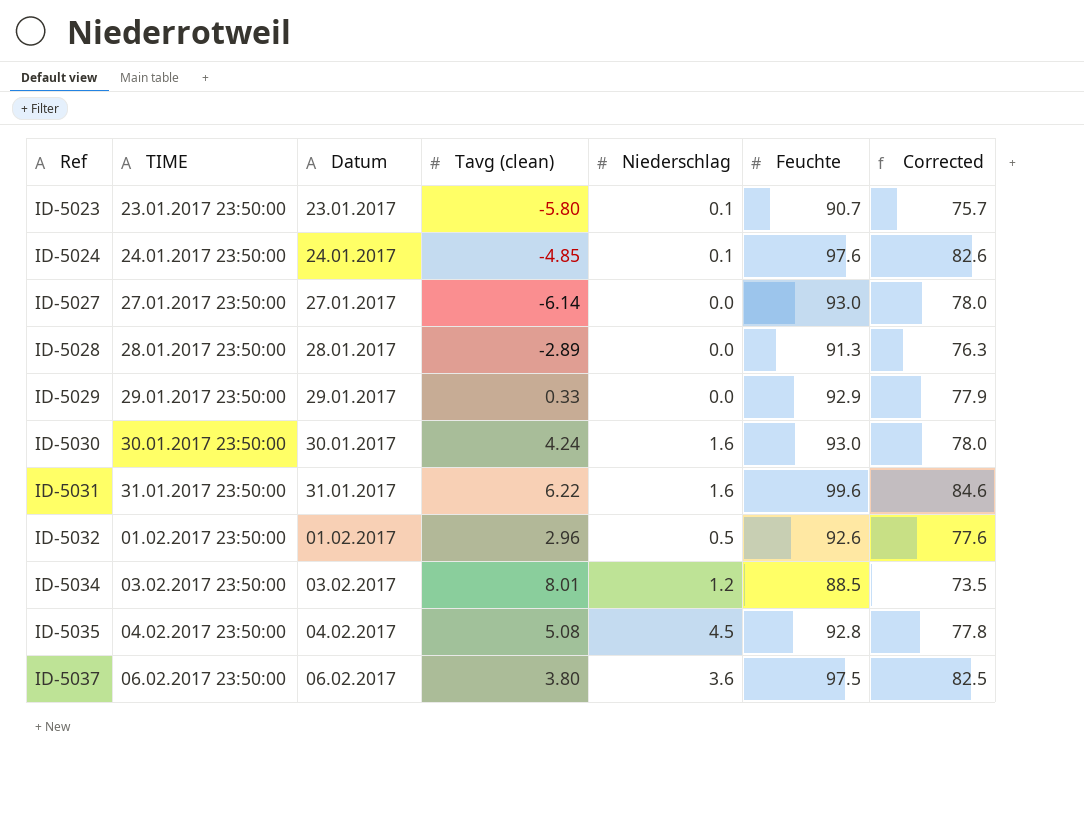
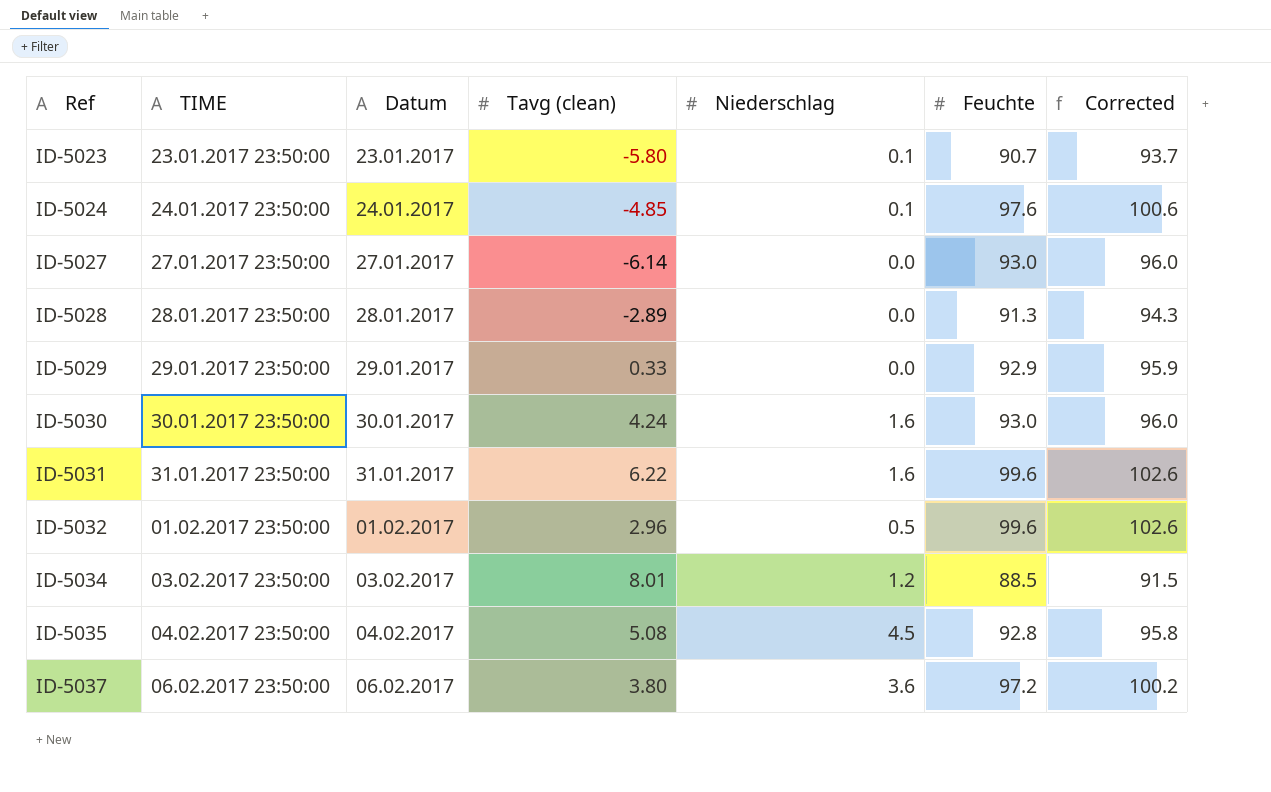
column Corrected | formula: [Feuchte] - 15 -> [Feuchte] + 3
ID-5032 | Feuchte: 92.6 -> 99.6
ID-5037 | Feuchte: 97.5 -> 97.2

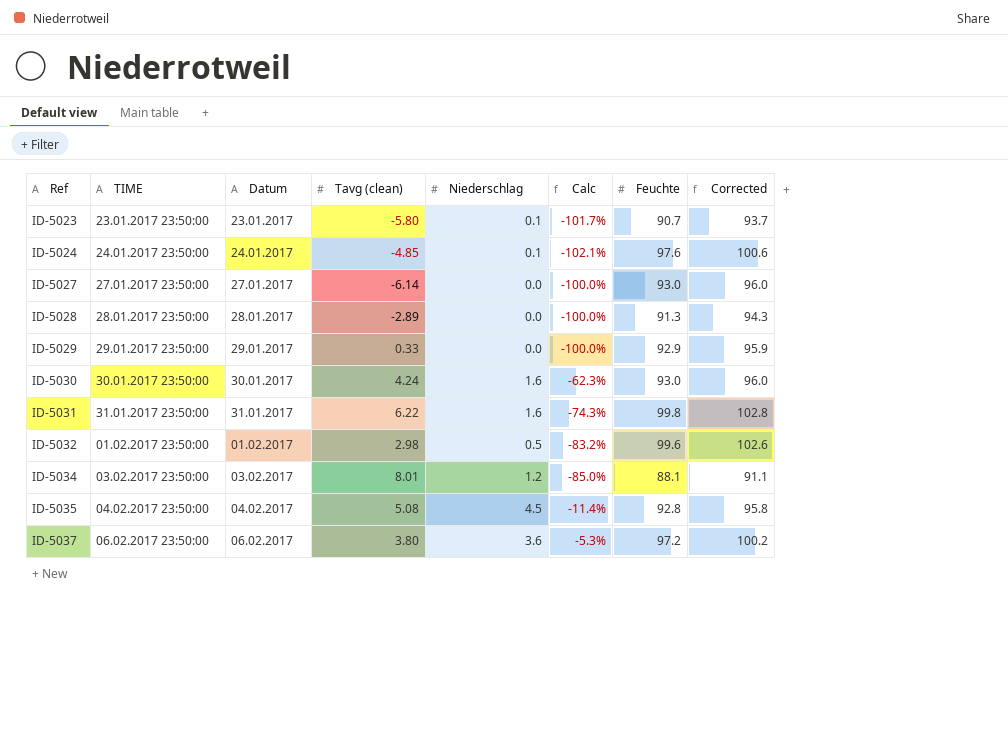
column Calc | formula: none -> ([Niederschlag] - [Tavg (clean)]) / [Tavg (clean)]
ID-5031 | Feuchte: 99.6 -> 99.8
ID-5031 | Corrected: 102.6 -> 102.8
ID-5032 | Tavg (clean): 2.96 -> 2.98
ID-5034 | Feuchte: 88.5 -> 88.1
ID-5034 | Corrected: 91.5 -> 91.1

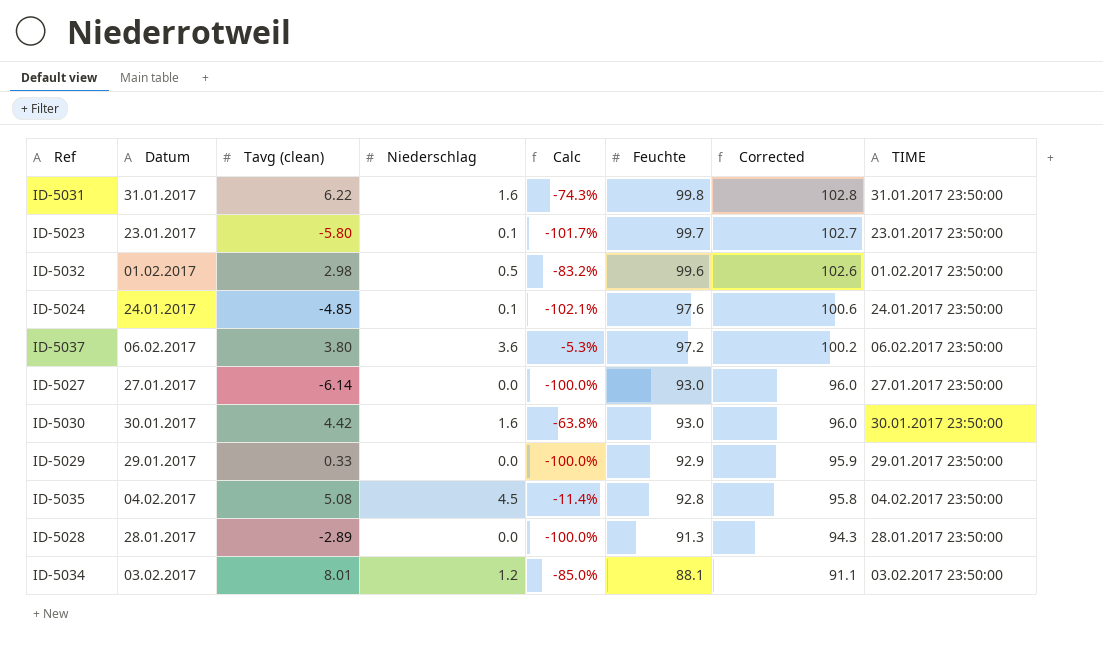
row order: Ref ascending -> Feuchte descending
column TIME | position: 2 -> 8
ID-5023 | Feuchte: 90.7 -> 99.7
ID-5023 | Corrected: 93.7 -> 102.7
ID-5030 | Tavg (clean): 4.24 -> 4.42
ID-5030 | Calc: -62.3% -> -63.8%

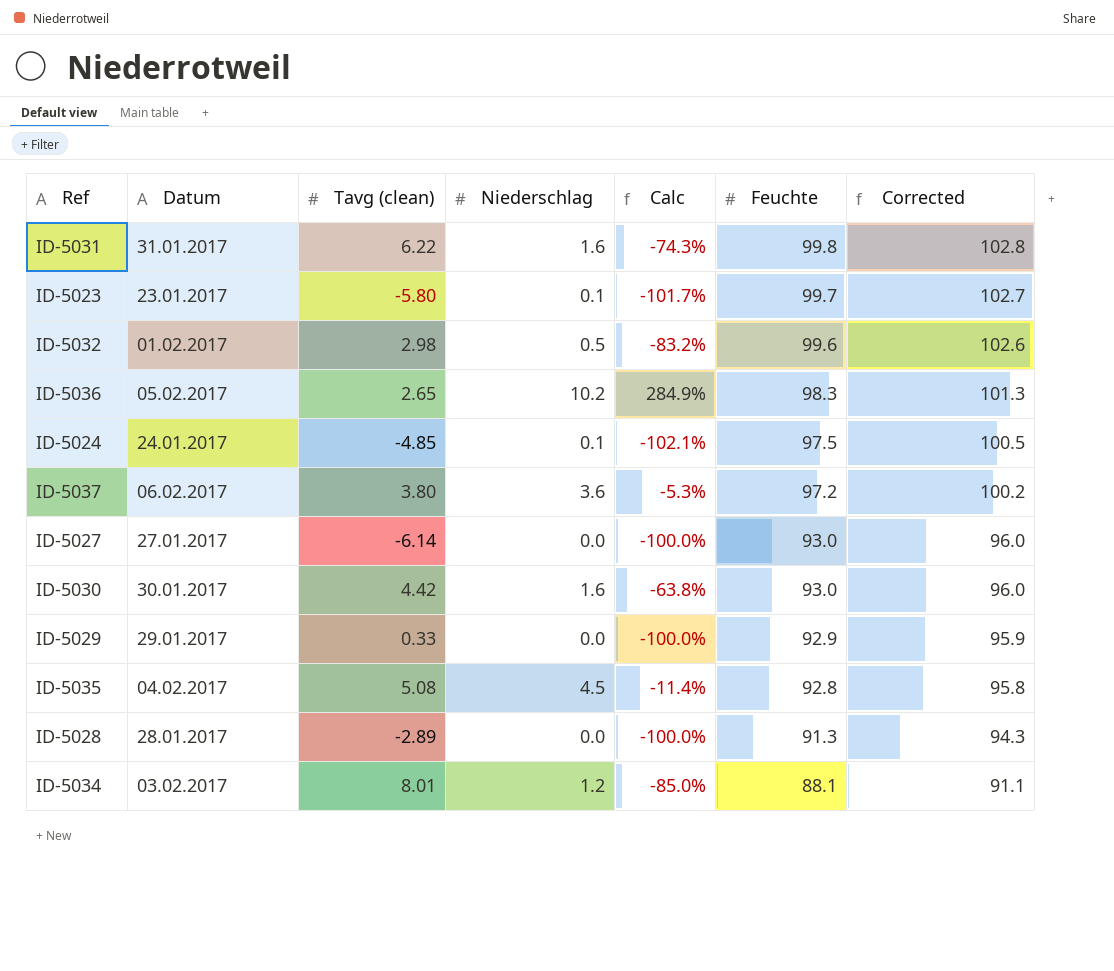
column TIME | position: 8 -> none
row ID-5036: none -> 05.02.2017 | 2.65 | 10.2 | 284.9% | 98.3 | 101.3
ID-5024 | Feuchte: 97.6 -> 97.5
ID-5024 | Corrected: 100.6 -> 100.5

